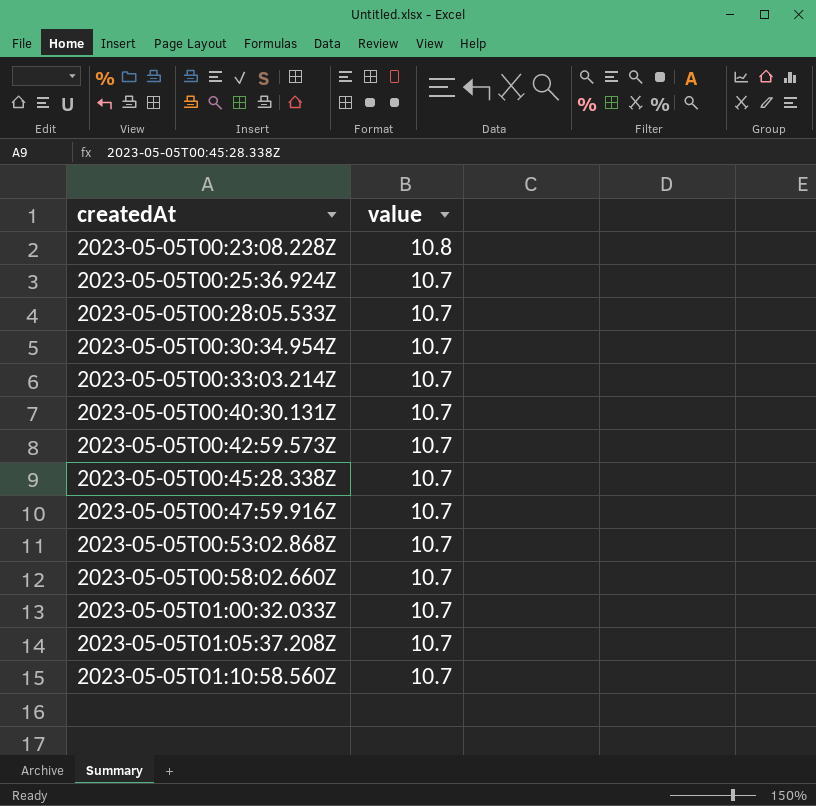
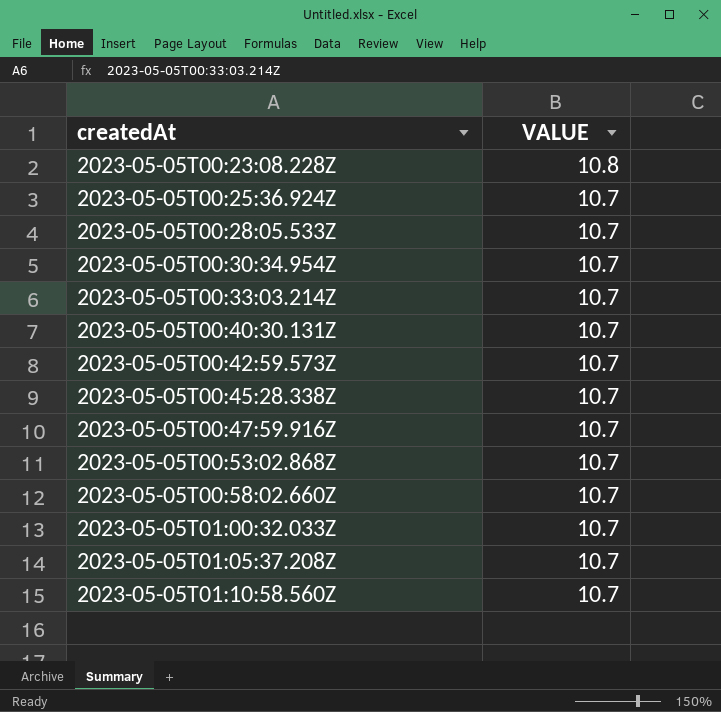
column name: value -> VALUE

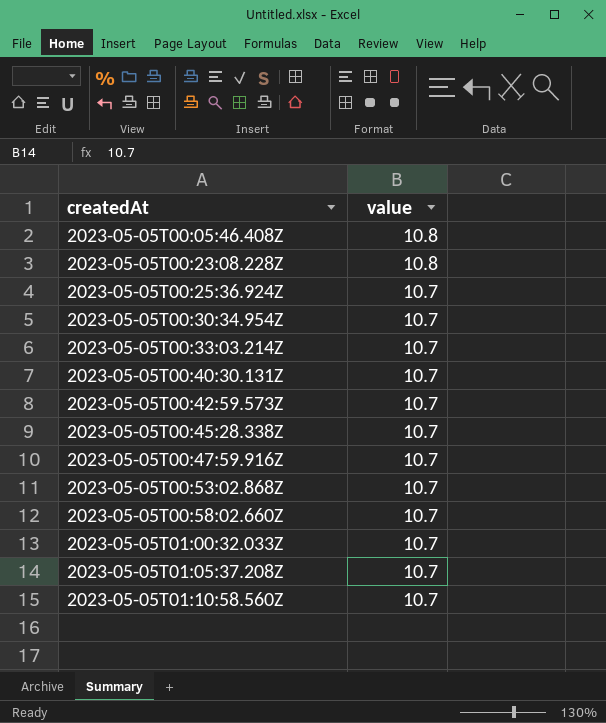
column name: VALUE -> value
row 2023-05-05T00:28:05.533Z: 10.7 -> none
row 2023-05-05T00:05:46.408Z: none -> 10.8

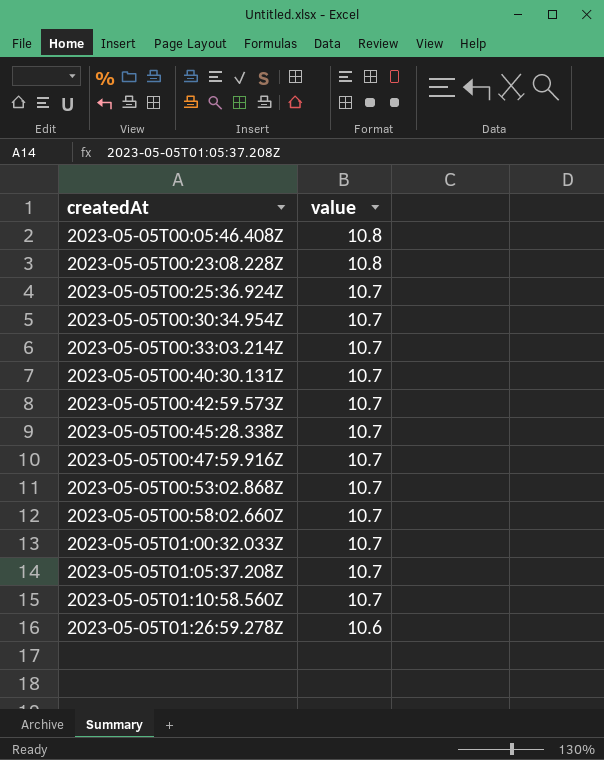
row 2023-05-05T01:26:59.278Z: none -> 10.6

